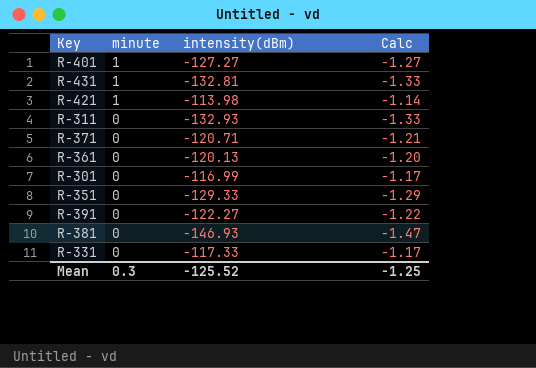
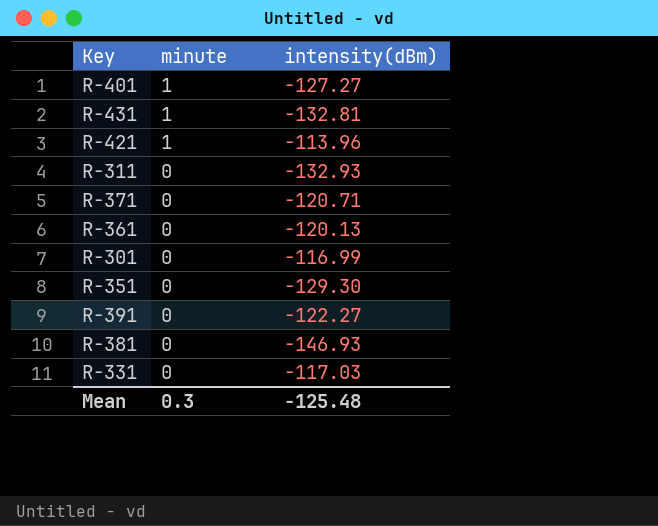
column Calc | formula: [intensity(dBm)] * 0.01 -> none
R-421 | intensity(dBm): -113.98 -> -113.96
R-351 | intensity(dBm): -129.33 -> -129.30
R-331 | intensity(dBm): -117.33 -> -117.03
Mean | intensity(dBm): -125.52 -> -125.48

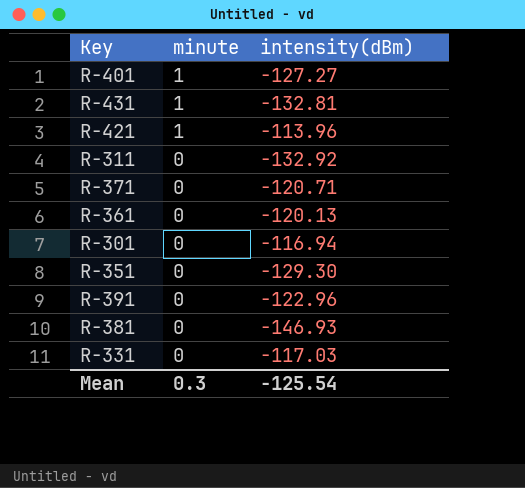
R-311 | intensity(dBm): -132.93 -> -132.92
R-301 | intensity(dBm): -116.99 -> -116.94
R-391 | intensity(dBm): -122.27 -> -122.96
Mean | intensity(dBm): -125.48 -> -125.54

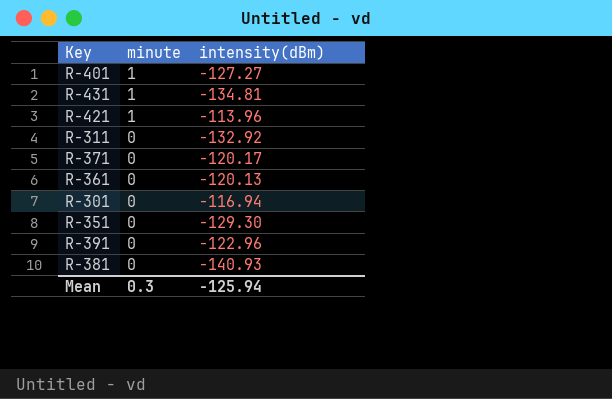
row R-331: 0 | -117.03 -> none
R-431 | intensity(dBm): -132.81 -> -134.81
R-371 | intensity(dBm): -120.71 -> -120.17
R-381 | intensity(dBm): -146.93 -> -140.93
Mean | intensity(dBm): -125.54 -> -125.94

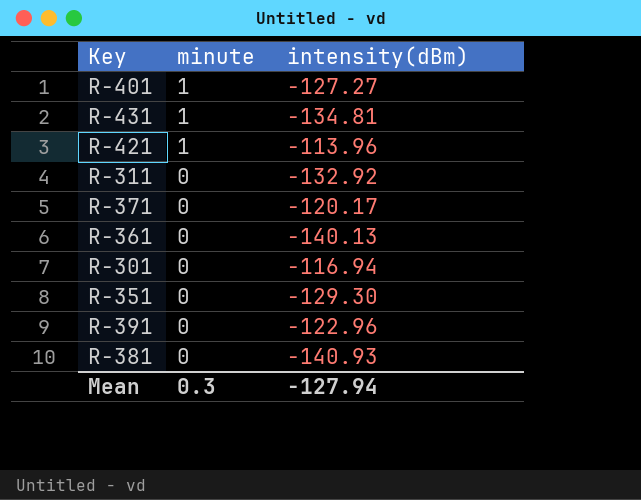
R-361 | intensity(dBm): -120.13 -> -140.13
Mean | intensity(dBm): -125.94 -> -127.94

